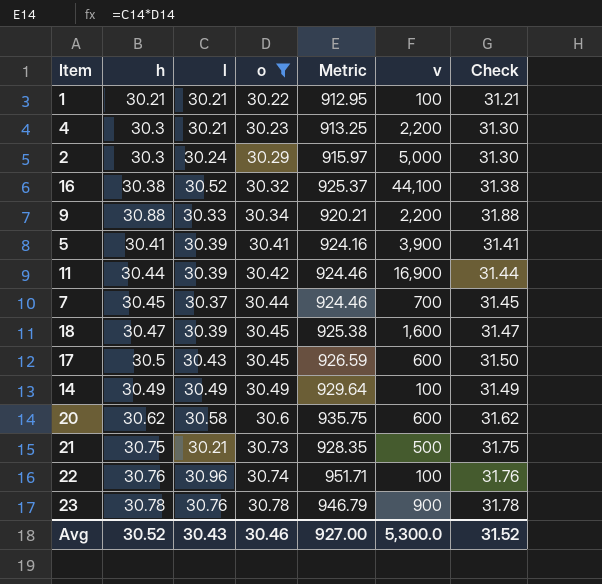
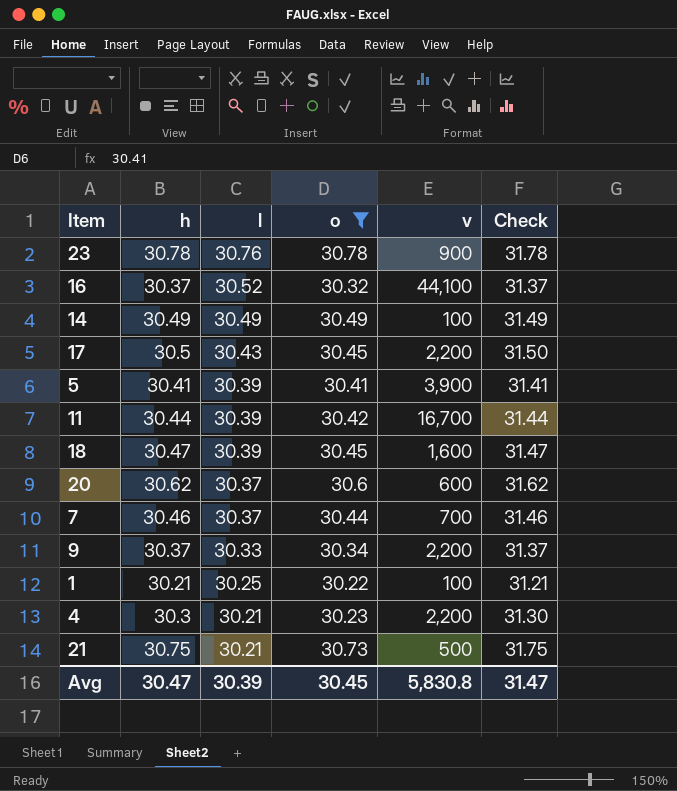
row order: o ascending -> l descending
column Metric | formula: [l] * [o] -> none
row 2: 30.3 | 30.24 | 30.29 | 915.97 | 5,000 | 31.30 -> none
row 22: 30.76 | 30.96 | 30.74 | 951.71 | 100 | 31.76 -> none
16 | h: 30.38 -> 30.37
16 | Check: 31.38 -> 31.37
17 | v: 600 -> 2,200
11 | v: 16,900 -> 16,700
20 | l: 30.58 -> 30.37
7 | h: 30.45 -> 30.46
7 | Check: 31.45 -> 31.46
9 | h: 30.88 -> 30.37
9 | Check: 31.88 -> 31.37
1 | l: 30.21 -> 30.25
Avg | h: 30.52 -> 30.47
Avg | l: 30.43 -> 30.39
Avg | o: 30.46 -> 30.45
Avg | v: 5,300.0 -> 5,830.8
Avg | Check: 31.52 -> 31.47

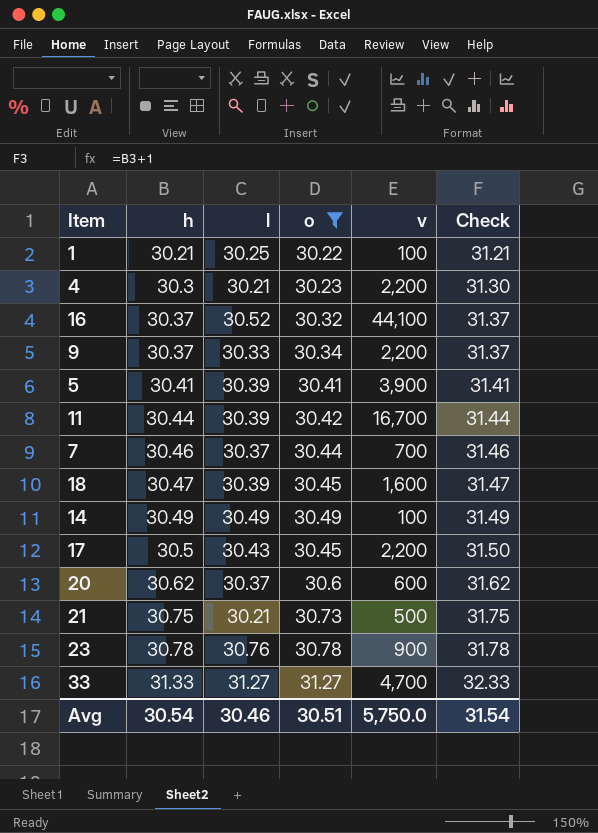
row order: l descending -> h ascending
row 33: none -> 31.33 | 31.27 | 31.27 | 4,700 | 32.33
Avg | h: 30.47 -> 30.54
Avg | l: 30.39 -> 30.46
Avg | o: 30.45 -> 30.51
Avg | v: 5,830.8 -> 5,750.0
Avg | Check: 31.47 -> 31.54

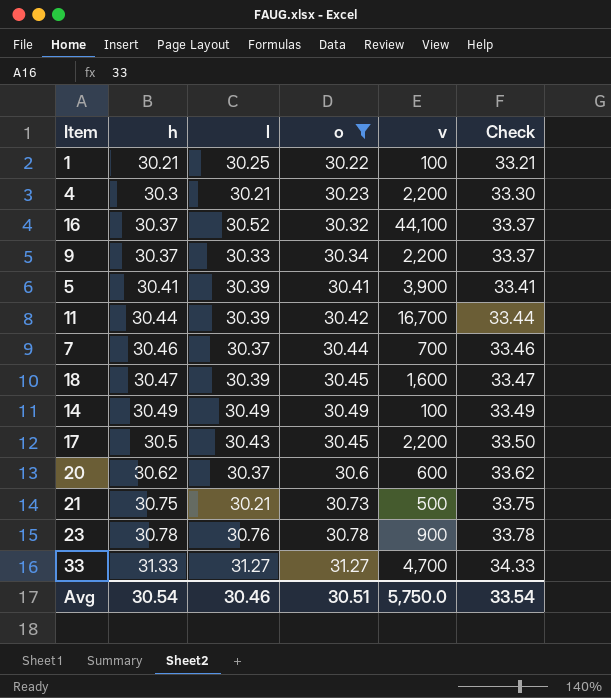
column Check | formula: [h] + 1 -> [h] + 3
Avg | Check: 31.54 -> 33.54

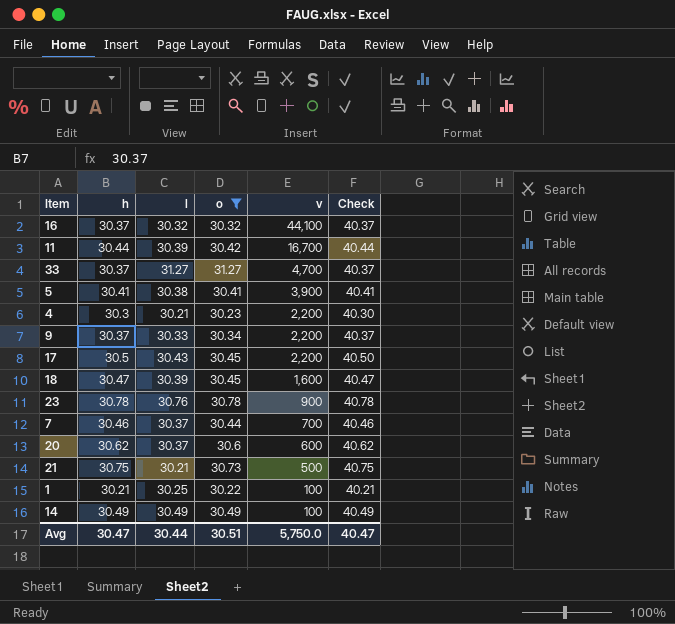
row order: h ascending -> v descending
column Check | formula: [h] + 3 -> [h] + 10
16 | l: 30.52 -> 30.32
33 | h: 31.33 -> 30.37
5 | l: 30.39 -> 30.38
Avg | h: 30.54 -> 30.47
Avg | l: 30.46 -> 30.44
Avg | Check: 33.54 -> 40.47

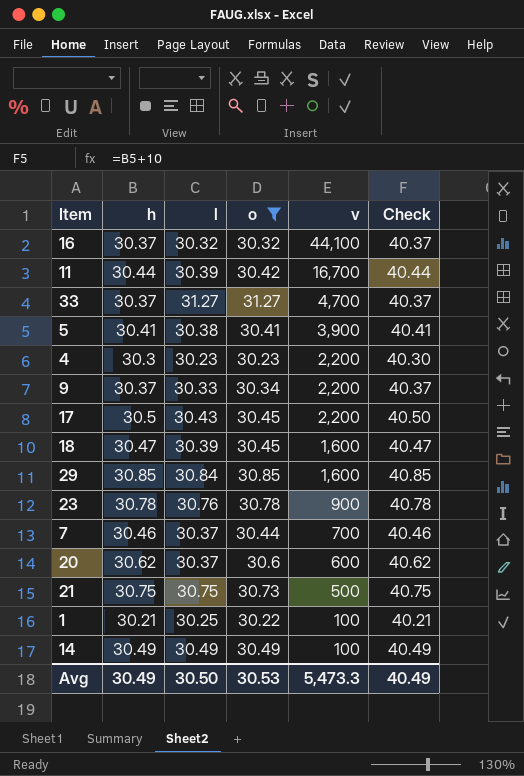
4 | l: 30.21 -> 30.23
row 29: none -> 30.85 | 30.84 | 30.85 | 1,600 | 40.85
21 | l: 30.21 -> 30.75
Avg | h: 30.47 -> 30.49
Avg | l: 30.44 -> 30.50
Avg | o: 30.51 -> 30.53
Avg | v: 5,750.0 -> 5,473.3
Avg | Check: 40.47 -> 40.49

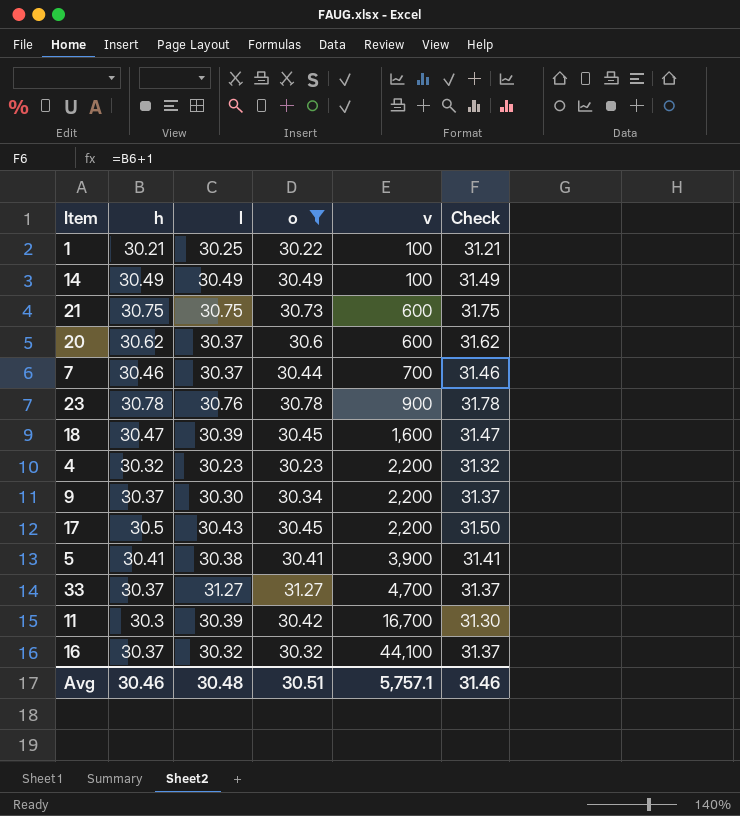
row order: v descending -> v ascending
column Check | formula: [h] + 10 -> [h] + 1
row 29: 30.85 | 30.84 | 30.85 | 1,600 | 40.85 -> none
21 | v: 500 -> 600
4 | h: 30.3 -> 30.32
9 | l: 30.33 -> 30.30
11 | h: 30.44 -> 30.3
Avg | h: 30.49 -> 30.46
Avg | l: 30.50 -> 30.48
Avg | o: 30.53 -> 30.51
Avg | v: 5,473.3 -> 5,757.1
Avg | Check: 40.49 -> 31.46

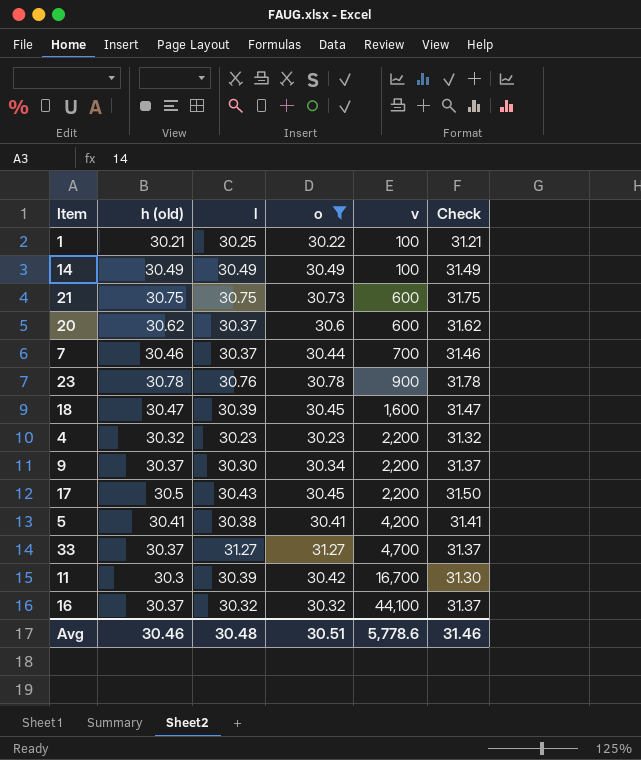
column name: h -> h (old)
5 | v: 3,900 -> 4,200
Avg | v: 5,757.1 -> 5,778.6

